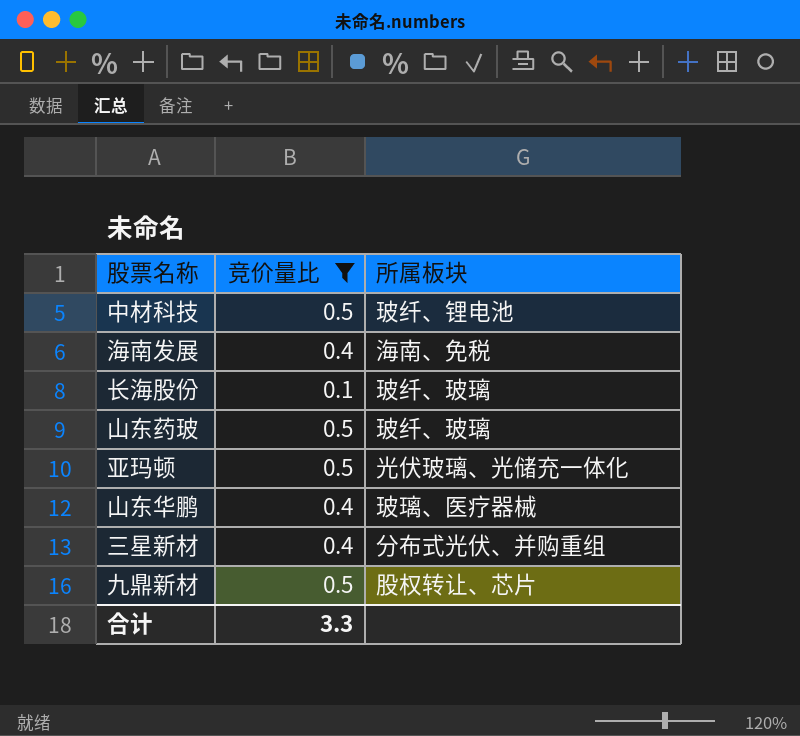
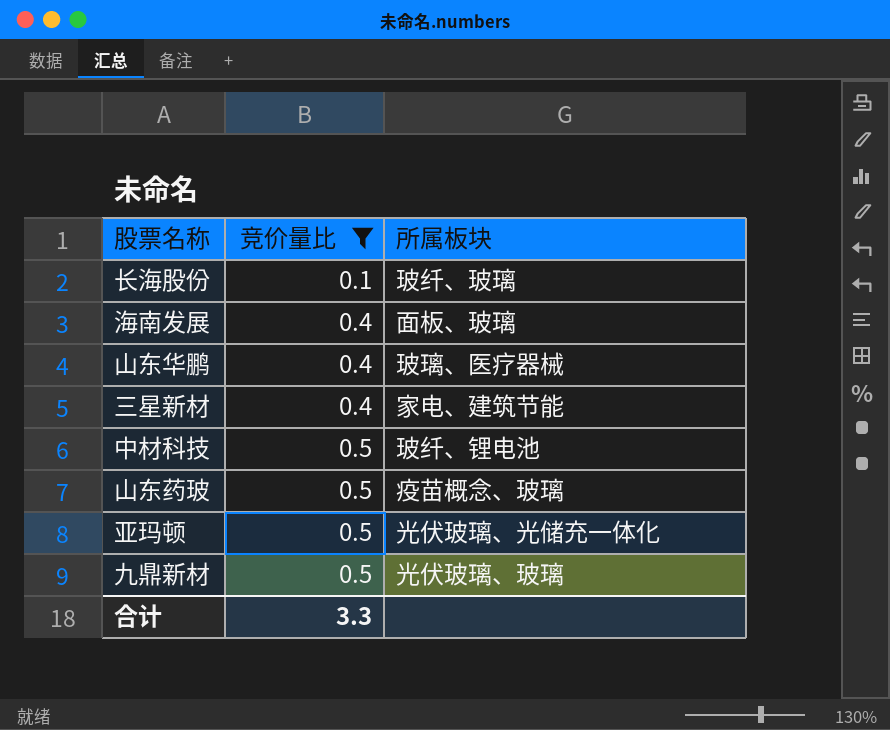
row order: none -> 竞价量比 ascending
海南发展 | 所属板块: 海南、免税 -> 面板、玻璃
三星新材 | 所属板块: 分布式光伏、并购重组 -> 家电、建筑节能
山东药玻 | 所属板块: 玻纤、玻璃 -> 疫苗概念、玻璃
九鼎新材 | 所属板块: 股权转让、芯片 -> 光伏玻璃、玻璃

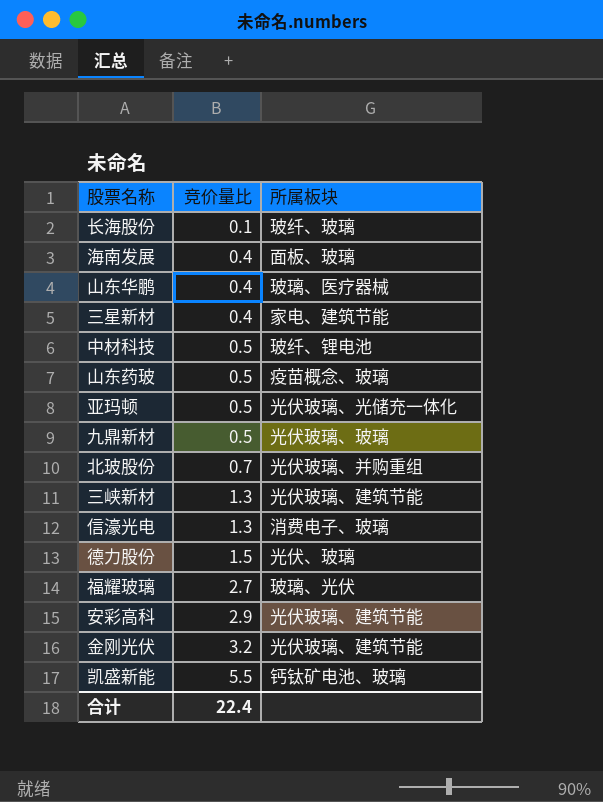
filter: 竞价量比 <= 0.5 -> none
合计 | 竞价量比: 3.3 -> 22.4

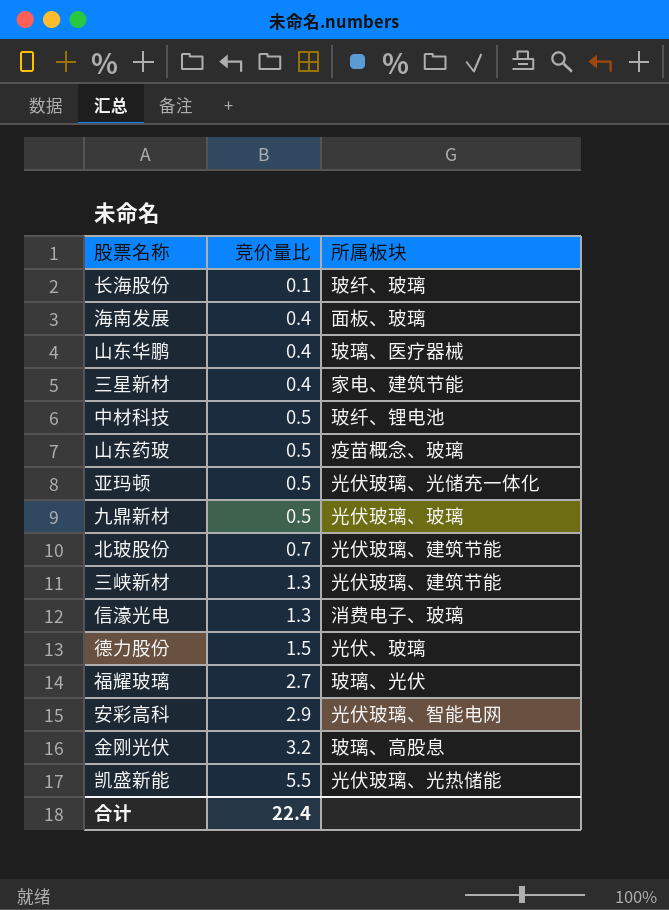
北玻股份 | 所属板块: 光伏玻璃、并购重组 -> 光伏玻璃、建筑节能
安彩高科 | 所属板块: 光伏玻璃、建筑节能 -> 光伏玻璃、智能电网
金刚光伏 | 所属板块: 光伏玻璃、建筑节能 -> 玻璃、高股息
凯盛新能 | 所属板块: 钙钛矿电池、玻璃 -> 光伏玻璃、光热储能

